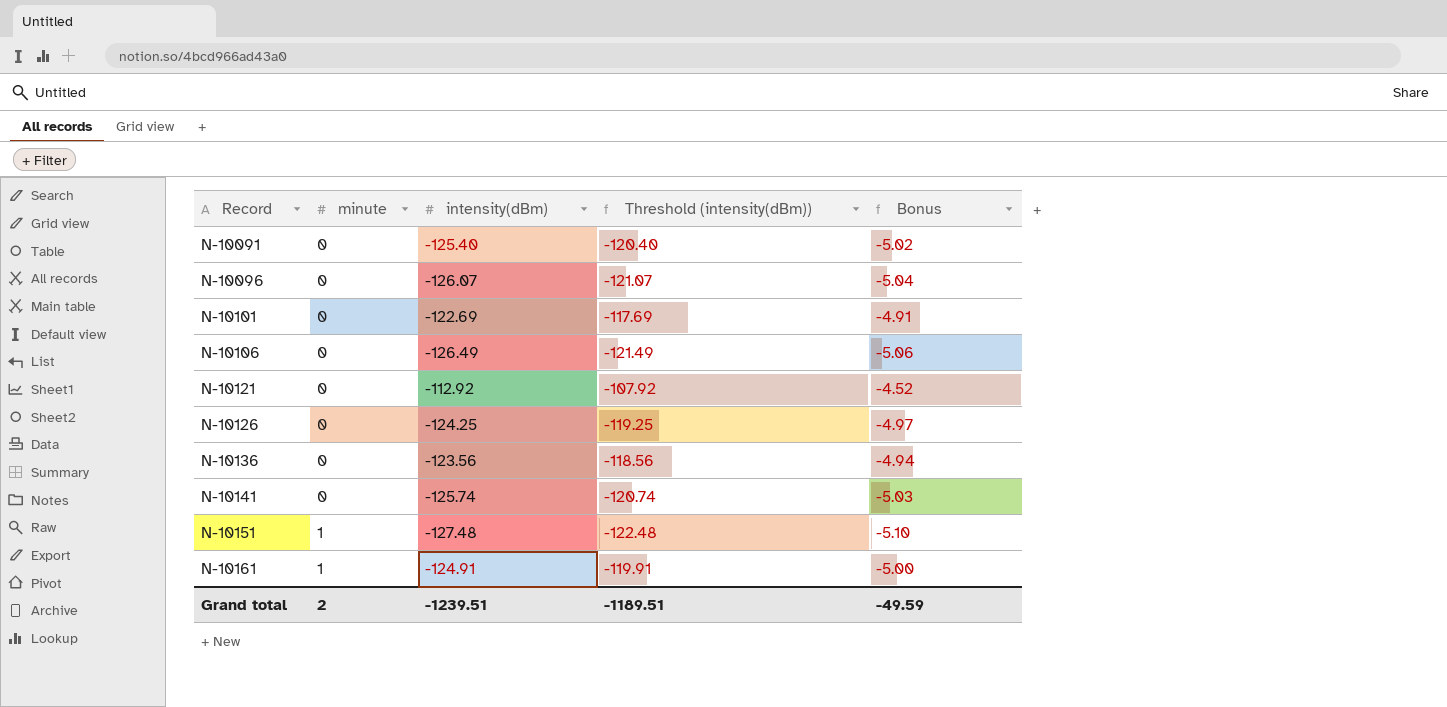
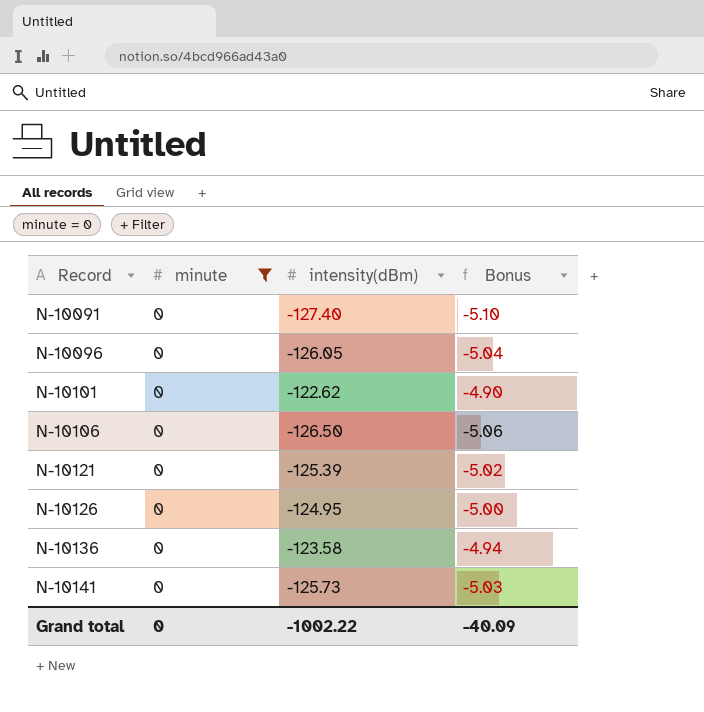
filter: none -> minute = 0
column Threshold (intensity(dBm)) | formula: [intensity(dBm)] + 5 -> none
N-10091 | intensity(dBm): -125.40 -> -127.40
N-10091 | Bonus: -5.02 -> -5.10
N-10096 | intensity(dBm): -126.07 -> -126.05
N-10101 | intensity(dBm): -122.69 -> -122.62
N-10101 | Bonus: -4.91 -> -4.90
N-10106 | intensity(dBm): -126.49 -> -126.50
N-10121 | intensity(dBm): -112.92 -> -125.39
N-10121 | Bonus: -4.52 -> -5.02
N-10126 | intensity(dBm): -124.25 -> -124.95
N-10126 | Bonus: -4.97 -> -5.00
N-10136 | intensity(dBm): -123.56 -> -123.58
N-10141 | intensity(dBm): -125.74 -> -125.73
Grand total | minute: 2 -> 0
Grand total | intensity(dBm): -1239.51 -> -1002.22
Grand total | Bonus: -49.59 -> -40.09

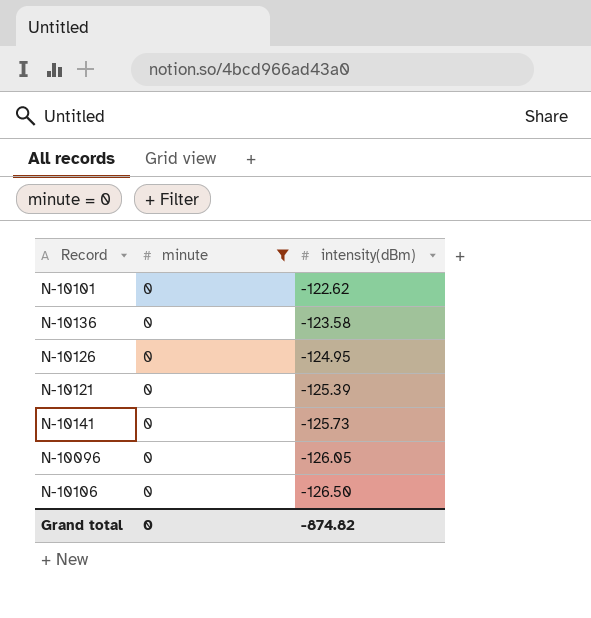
row order: Record ascending -> intensity(dBm) descending
column Bonus | formula: [intensity(dBm)] * 0.04 -> none
row N-10091: 0 | -127.40 | -5.10 -> none
Grand total | intensity(dBm): -1002.22 -> -874.82

